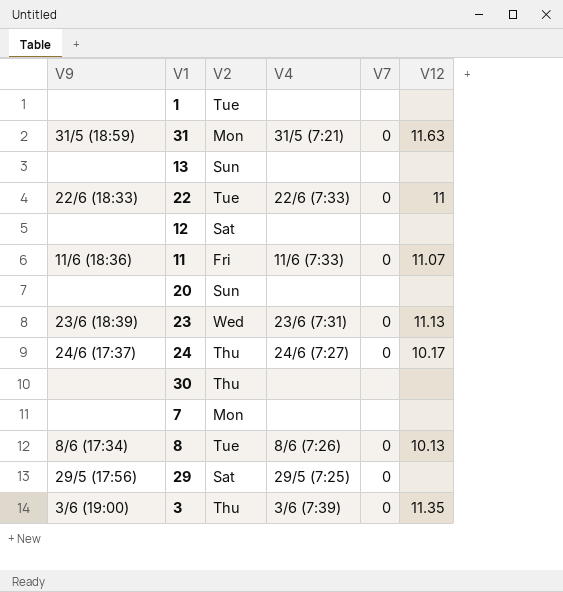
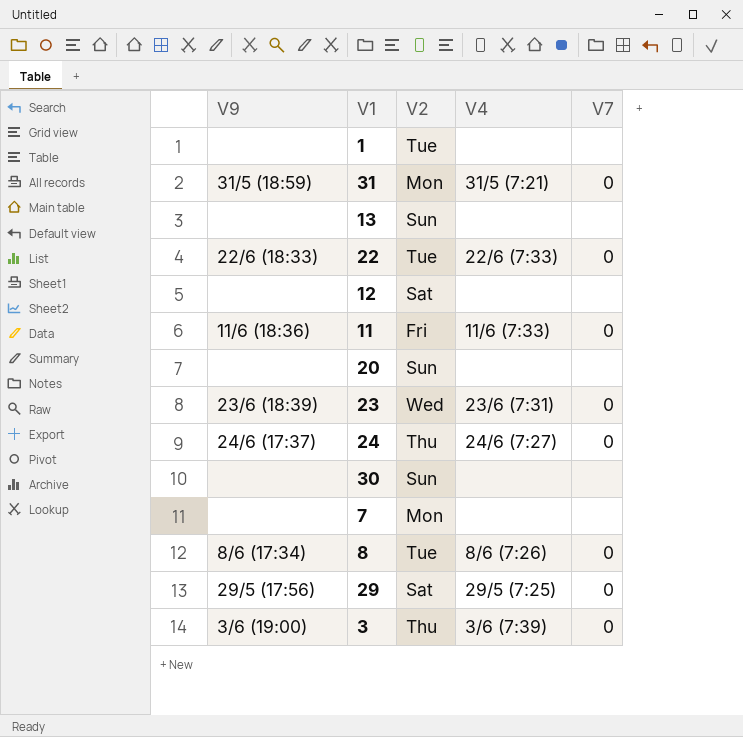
column V12 | position: 6 -> none
30 | V2: Thu -> Sun

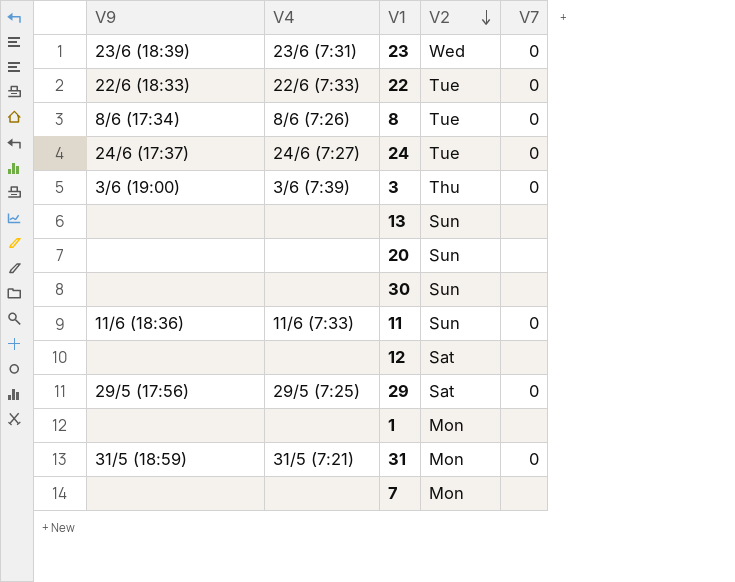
row order: none -> V2 descending
column V4 | position: 4 -> 2
24 | V2: Thu -> Tue
11 | V2: Fri -> Sun
1 | V2: Tue -> Mon

